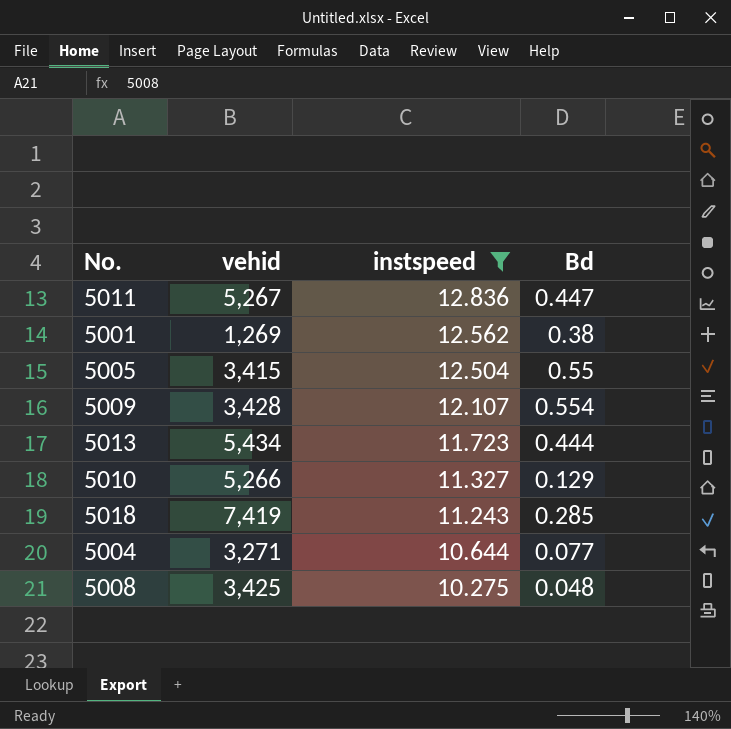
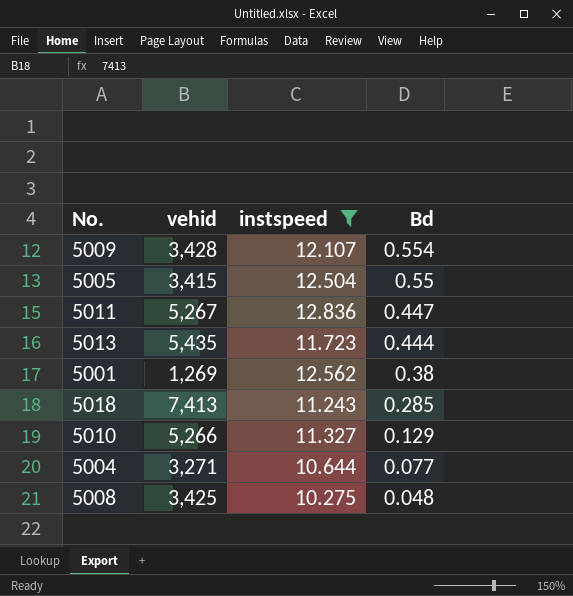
row order: instspeed descending -> Bd descending
5013 | vehid: 5,434 -> 5,435
5018 | vehid: 7,419 -> 7,413

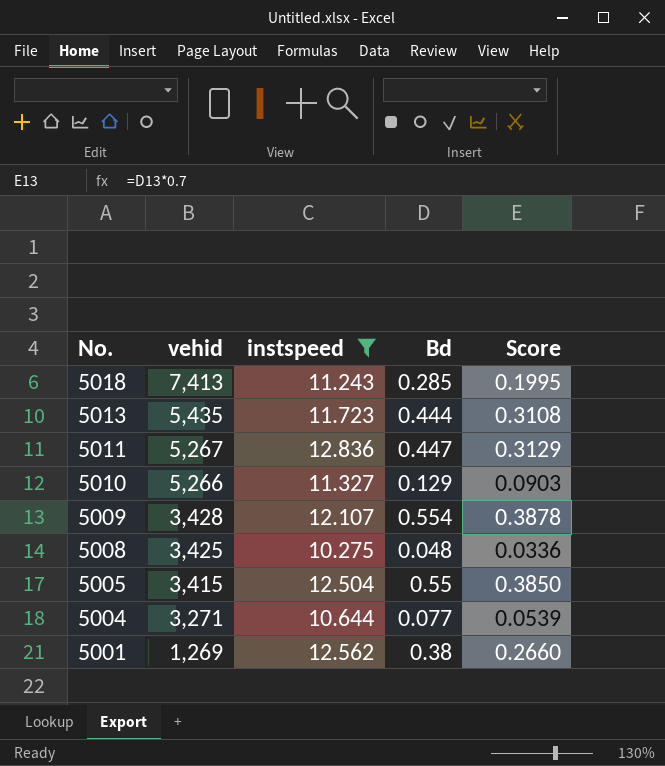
row order: Bd descending -> No. descending
column Score | formula: none -> [Bd] * 0.7

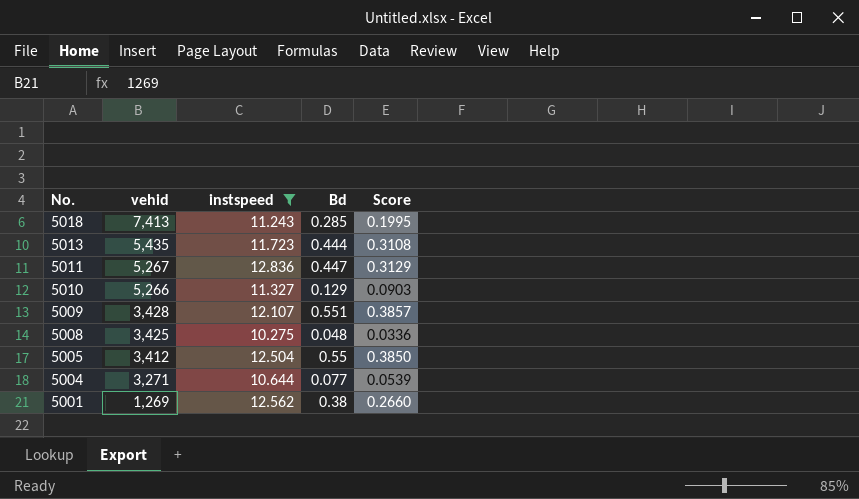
5009 | Bd: 0.554 -> 0.551
5009 | Score: 0.3878 -> 0.3857
5005 | vehid: 3,415 -> 3,412

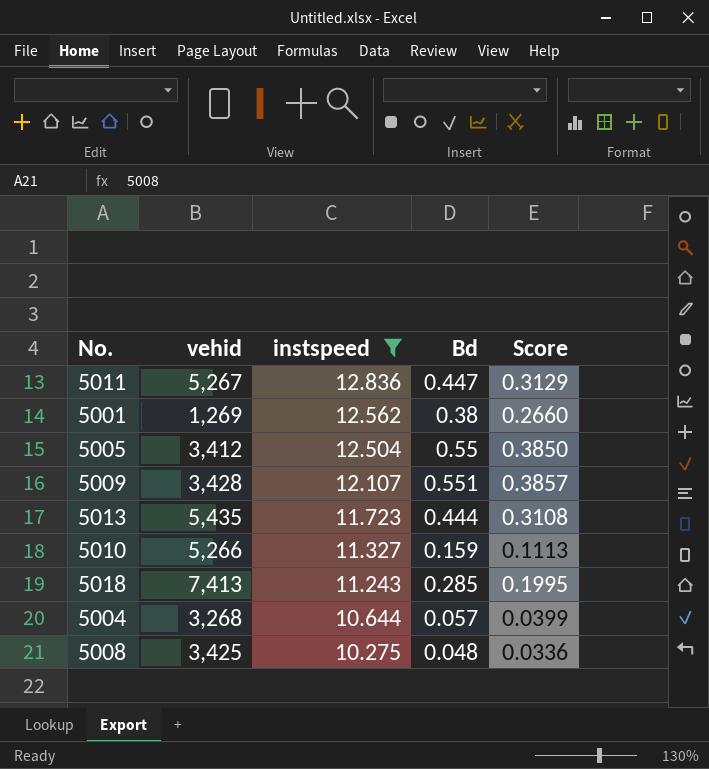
row order: No. descending -> instspeed descending
5010 | Bd: 0.129 -> 0.159
5010 | Score: 0.0903 -> 0.1113
5004 | vehid: 3,271 -> 3,268
5004 | Bd: 0.077 -> 0.057
5004 | Score: 0.0539 -> 0.0399

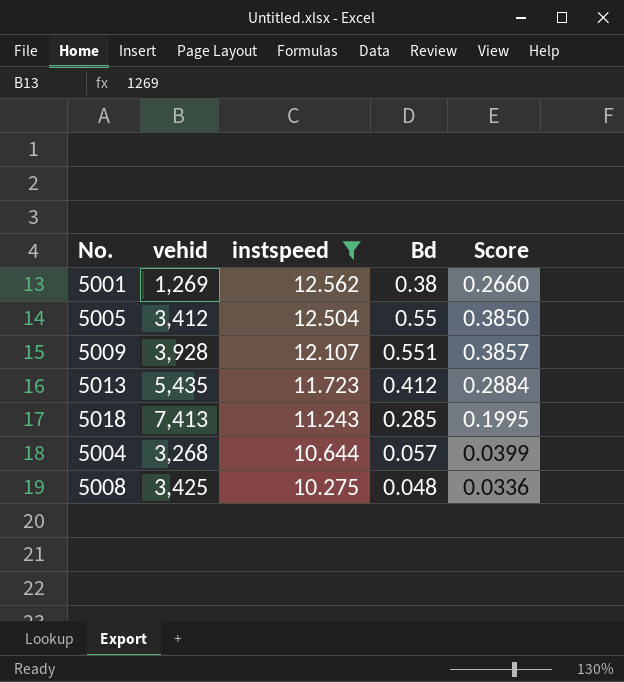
row 5011: 5,267 | 12.836 | 0.447 | 0.3129 -> none
row 5010: 5,266 | 11.327 | 0.159 | 0.1113 -> none
5009 | vehid: 3,428 -> 3,928
5013 | Bd: 0.444 -> 0.412
5013 | Score: 0.3108 -> 0.2884

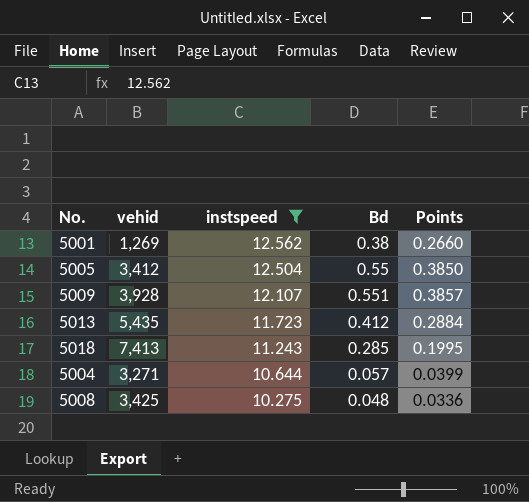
column name: Score -> Points
5004 | vehid: 3,268 -> 3,271

